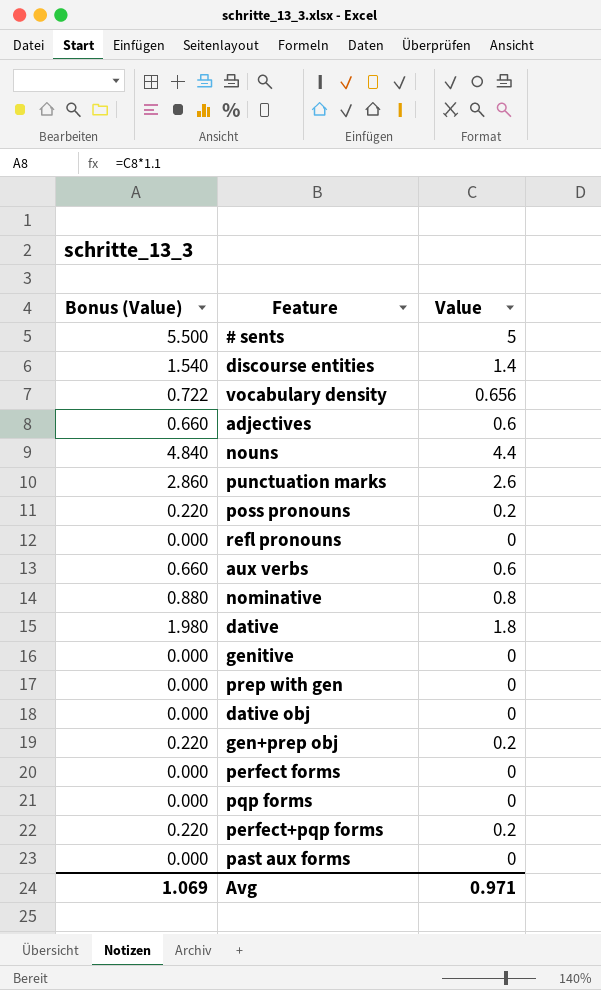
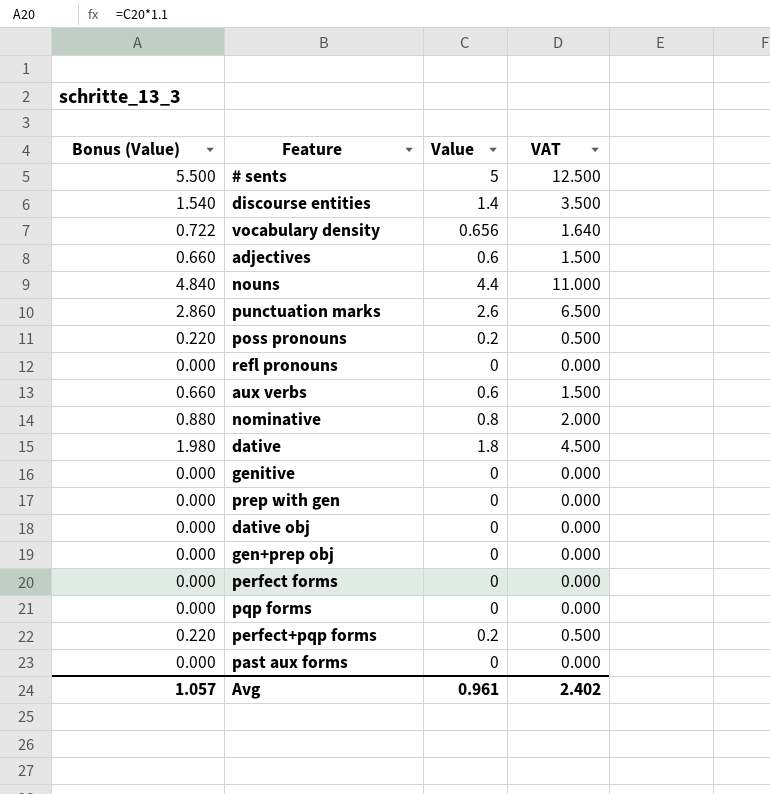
column VAT | formula: none -> [Value] * 2.5
gen+prep obj | Bonus (Value): 0.220 -> 0.000
gen+prep obj | Value: 0.2 -> 0
Avg | Bonus (Value): 1.069 -> 1.057
Avg | Value: 0.971 -> 0.961

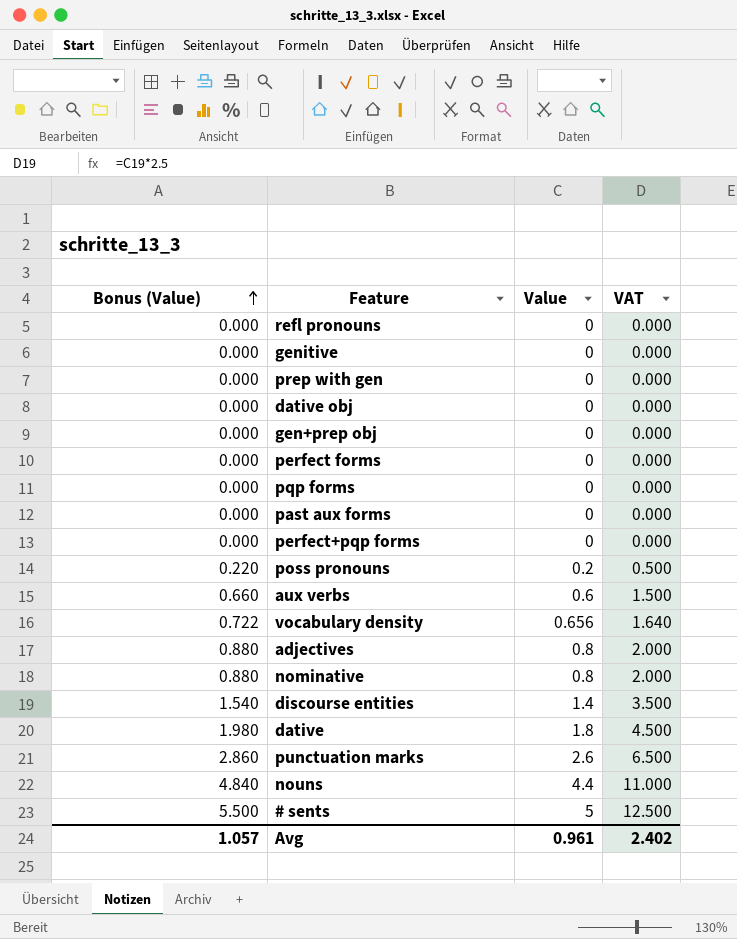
row order: none -> Bonus (Value) ascending
perfect+pqp forms | Bonus (Value): 0.220 -> 0.000
perfect+pqp forms | Value: 0.2 -> 0
perfect+pqp forms | VAT: 0.500 -> 0.000
adjectives | Bonus (Value): 0.660 -> 0.880
adjectives | Value: 0.6 -> 0.8
adjectives | VAT: 1.500 -> 2.000

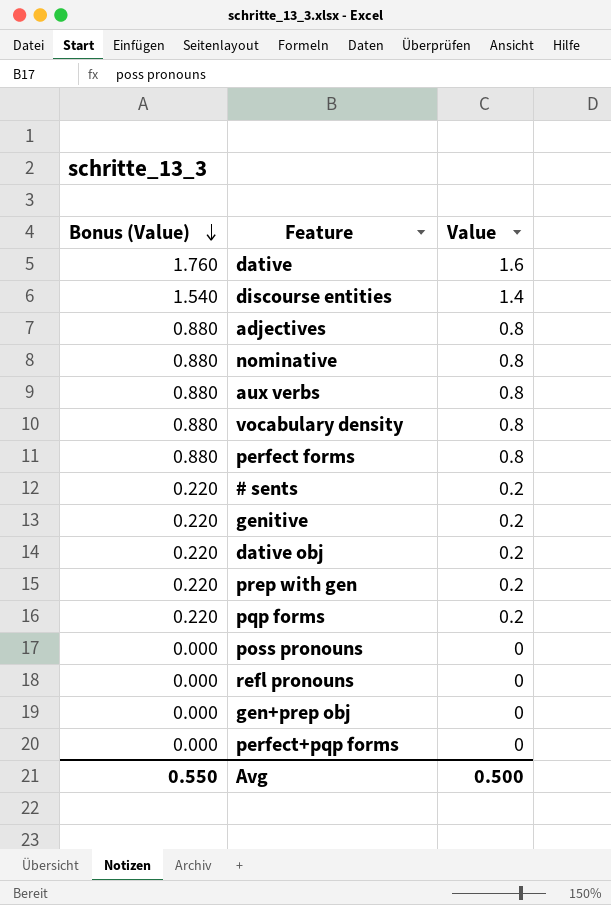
row order: Bonus (Value) ascending -> Bonus (Value) descending
column VAT | formula: [Value] * 2.5 -> none
row past aux forms: 0.000 | 0 | 0.000 -> none
row punctuation marks: 2.860 | 2.6 | 6.500 -> none
row nouns: 4.840 | 4.4 | 11.000 -> none
dative | Bonus (Value): 1.980 -> 1.760
dative | Value: 1.8 -> 1.6
aux verbs | Bonus (Value): 0.660 -> 0.880
aux verbs | Value: 0.6 -> 0.8
vocabulary density | Bonus (Value): 0.722 -> 0.880
vocabulary density | Value: 0.656 -> 0.8
perfect forms | Bonus (Value): 0.000 -> 0.880
perfect forms | Value: 0 -> 0.8
# sents | Bonus (Value): 5.500 -> 0.220
# sents | Value: 5 -> 0.2
genitive | Bonus (Value): 0.000 -> 0.220
genitive | Value: 0 -> 0.2
dative obj | Bonus (Value): 0.000 -> 0.220
dative obj | Value: 0 -> 0.2
prep with gen | Bonus (Value): 0.000 -> 0.220
prep with gen | Value: 0 -> 0.2
pqp forms | Bonus (Value): 0.000 -> 0.220
pqp forms | Value: 0 -> 0.2
poss pronouns | Bonus (Value): 0.220 -> 0.000
poss pronouns | Value: 0.2 -> 0
Avg | Bonus (Value): 1.057 -> 0.550
Avg | Value: 0.961 -> 0.500

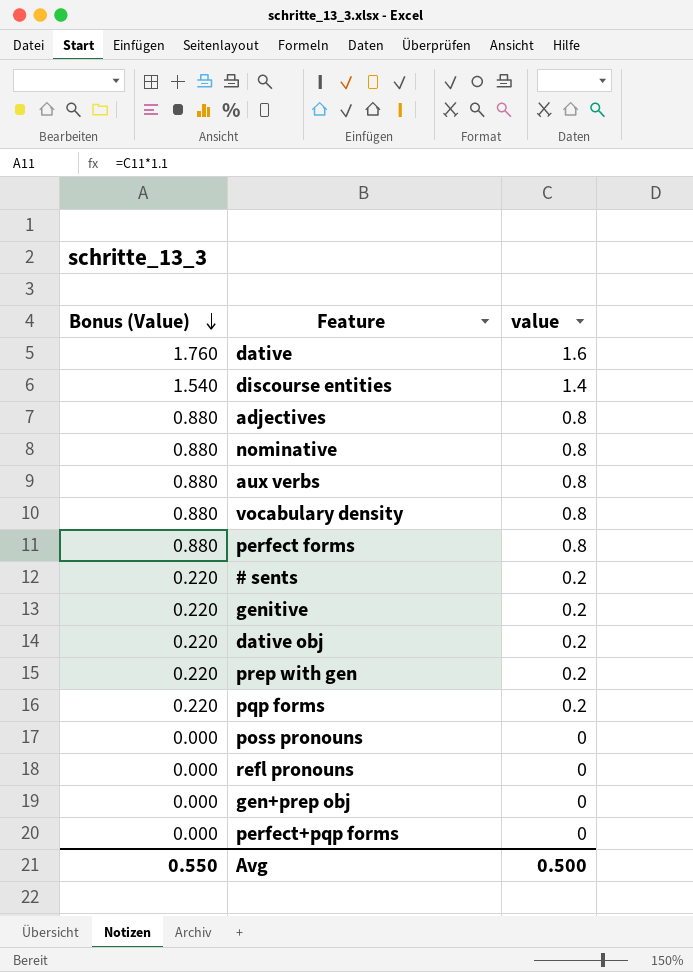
column name: Value -> value

